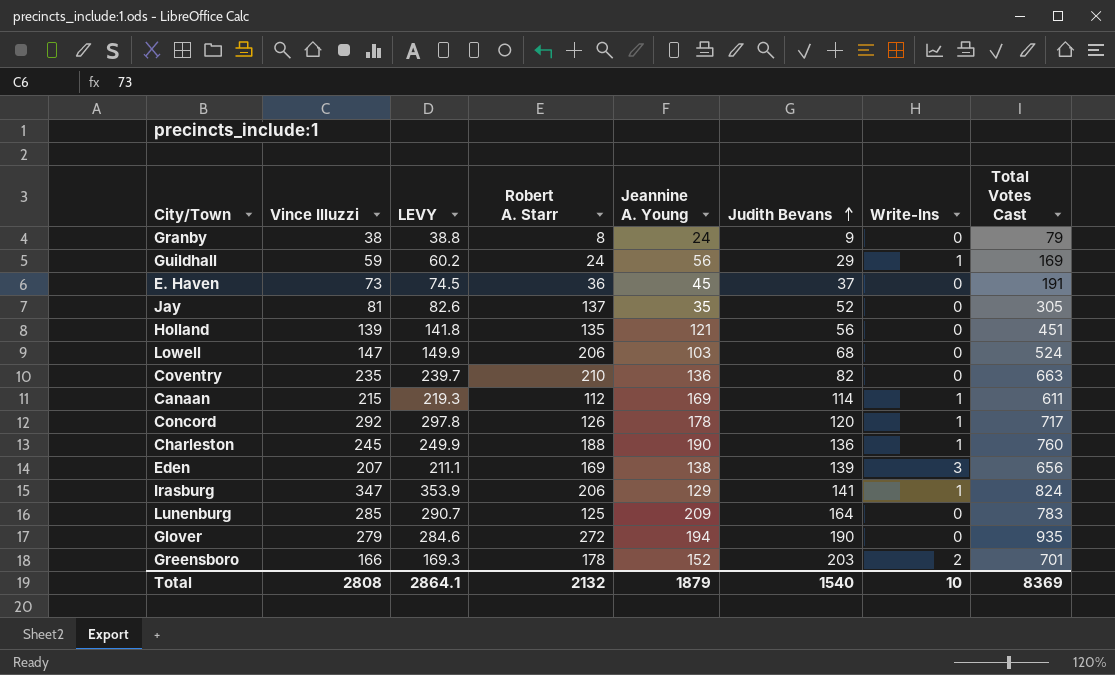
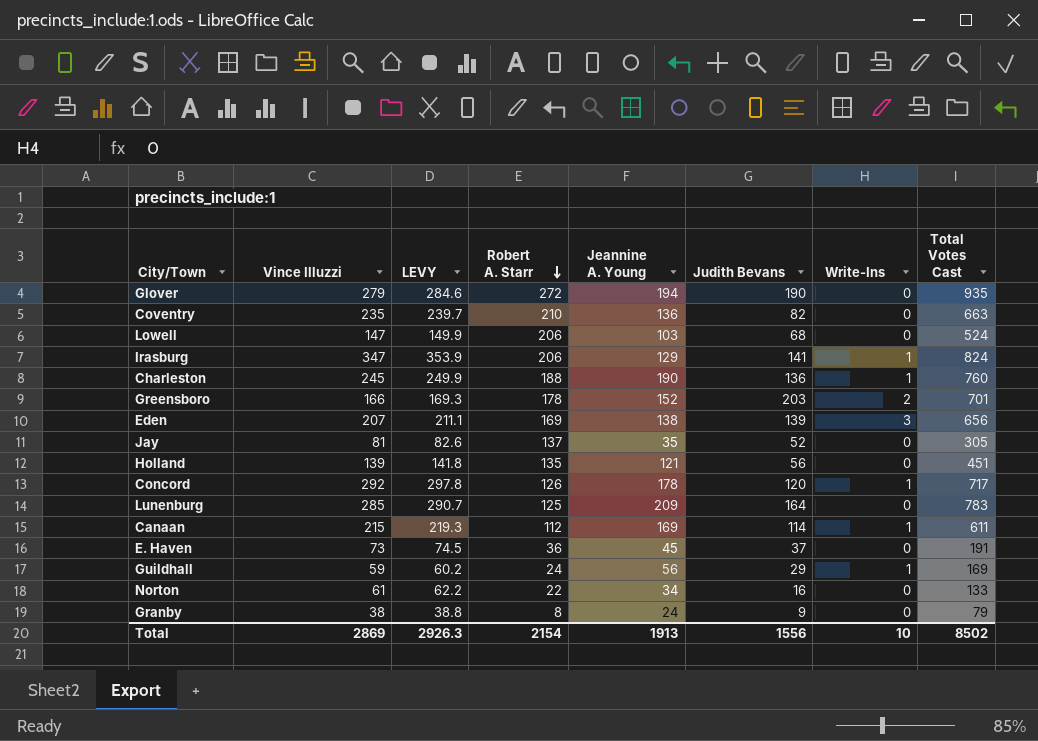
row order: Judith Bevans ascending -> Robert A. Starr descending
row Norton: none -> 61 | 62.2 | 22 | 34 | 16 | 0 | 133
Total | Vince Illuzzi: 2808 -> 2869
Total | LEVY: 2864.1 -> 2926.3
Total | Robert A. Starr: 2132 -> 2154
Total | Jeannine A. Young: 1879 -> 1913
Total | Judith Bevans: 1540 -> 1556
Total | Total Votes Cast: 8369 -> 8502

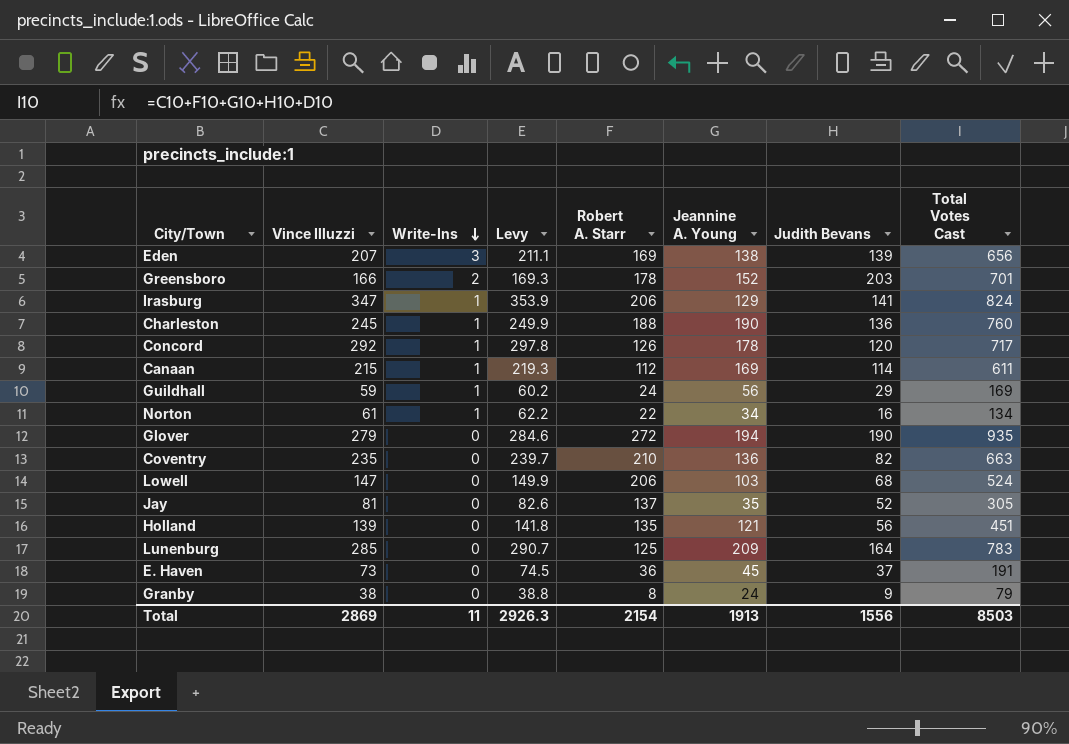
row order: Robert A. Starr descending -> Write-Ins descending
column Write-Ins | position: 7 -> 3
column name: LEVY -> Levy
Norton | Write-Ins: 0 -> 1
Norton | Total Votes Cast: 133 -> 134
Total | Write-Ins: 10 -> 11
Total | Total Votes Cast: 8502 -> 8503

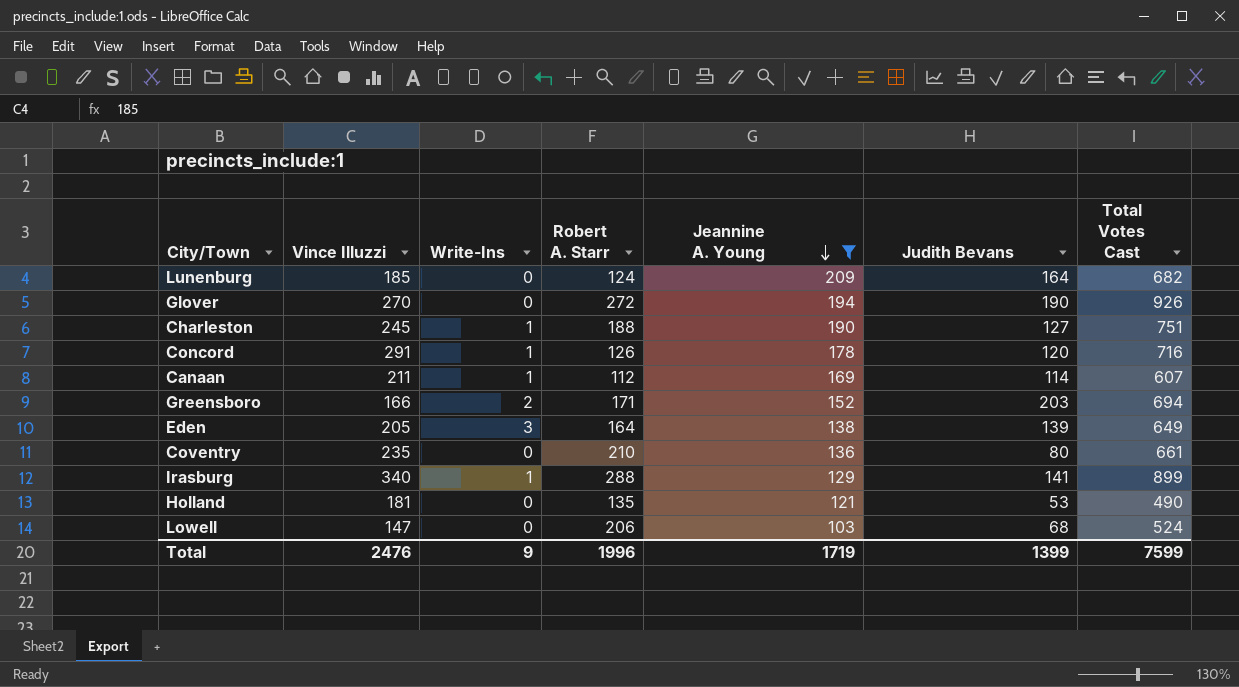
filter: none -> Jeannine A. Young >= 103
row order: Write-Ins descending -> Jeannine A. Young descending
column Levy | formula: [Vince Illuzzi] * 1.02 -> none
Lunenburg | Vince Illuzzi: 285 -> 185
Lunenburg | Robert A. Starr: 125 -> 124
Lunenburg | Total Votes Cast: 783 -> 682
Glover | Vince Illuzzi: 279 -> 270
Glover | Total Votes Cast: 935 -> 926
Charleston | Judith Bevans: 136 -> 127
Charleston | Total Votes Cast: 760 -> 751
Concord | Vince Illuzzi: 292 -> 291
Concord | Total Votes Cast: 717 -> 716
Canaan | Vince Illuzzi: 215 -> 211
Canaan | Total Votes Cast: 611 -> 607
Greensboro | Robert A. Starr: 178 -> 171
Greensboro | Total Votes Cast: 701 -> 694
Eden | Vince Illuzzi: 207 -> 205
Eden | Robert A. Starr: 169 -> 164
Eden | Total Votes Cast: 656 -> 649
Coventry | Judith Bevans: 82 -> 80
Coventry | Total Votes Cast: 663 -> 661
Irasburg | Vince Illuzzi: 347 -> 340
Irasburg | Robert A. Starr: 206 -> 288
Irasburg | Total Votes Cast: 824 -> 899
Holland | Vince Illuzzi: 139 -> 181
Holland | Judith Bevans: 56 -> 53
Holland | Total Votes Cast: 451 -> 490
Total | Vince Illuzzi: 2869 -> 2476
Total | Write-Ins: 11 -> 9
Total | Robert A. Starr: 2154 -> 1996
Total | Jeannine A. Young: 1913 -> 1719
Total | Judith Bevans: 1556 -> 1399
Total | Total Votes Cast: 8503 -> 7599

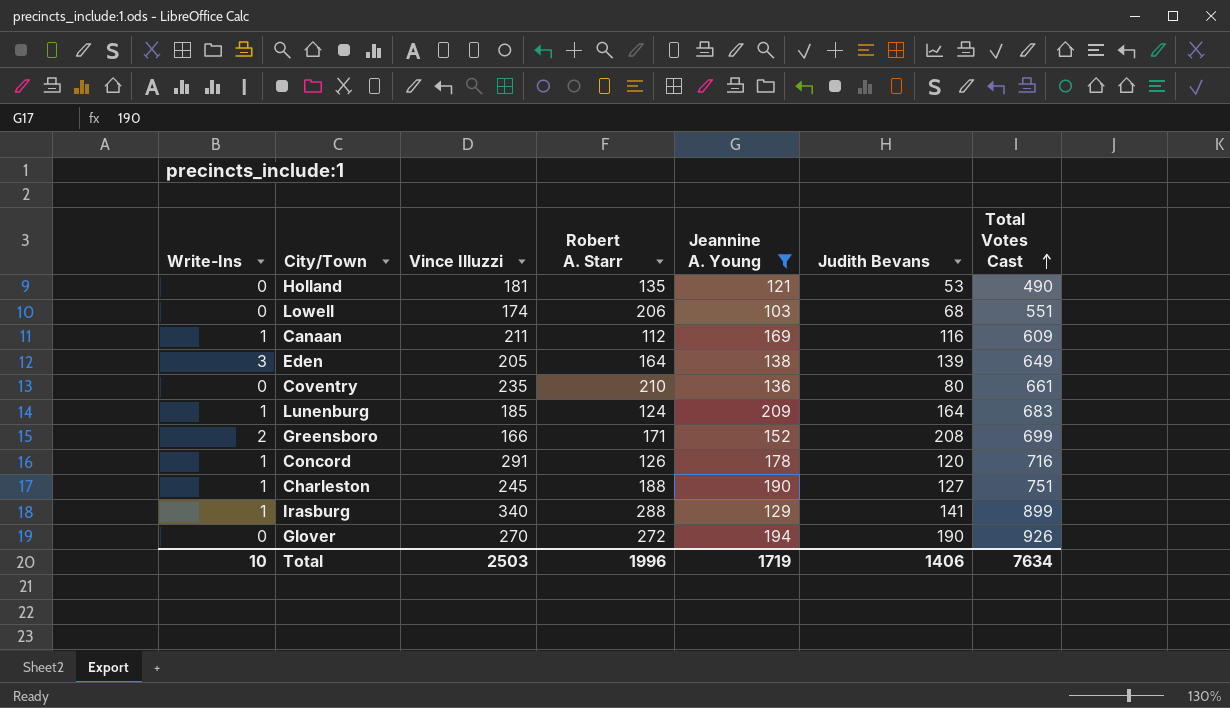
row order: Jeannine A. Young descending -> Total Votes Cast ascending
column Write-Ins | position: 3 -> 1
Lowell | Vince Illuzzi: 147 -> 174
Lowell | Total Votes Cast: 524 -> 551
Canaan | Judith Bevans: 114 -> 116
Canaan | Total Votes Cast: 607 -> 609
Lunenburg | Write-Ins: 0 -> 1
Lunenburg | Total Votes Cast: 682 -> 683
Greensboro | Judith Bevans: 203 -> 208
Greensboro | Total Votes Cast: 694 -> 699
Total | Write-Ins: 9 -> 10
Total | Vince Illuzzi: 2476 -> 2503
Total | Judith Bevans: 1399 -> 1406
Total | Total Votes Cast: 7599 -> 7634

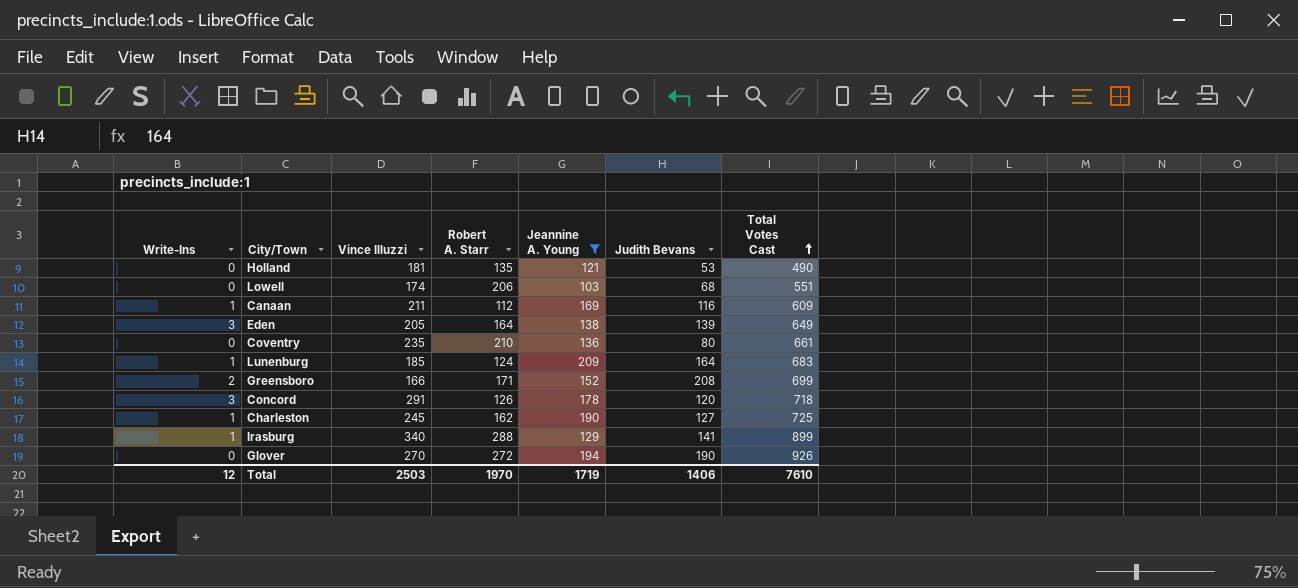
Concord | Write-Ins: 1 -> 3
Concord | Total Votes Cast: 716 -> 718
Charleston | Robert A. Starr: 188 -> 162
Charleston | Total Votes Cast: 751 -> 725
Total | Write-Ins: 10 -> 12
Total | Robert A. Starr: 1996 -> 1970
Total | Total Votes Cast: 7634 -> 7610

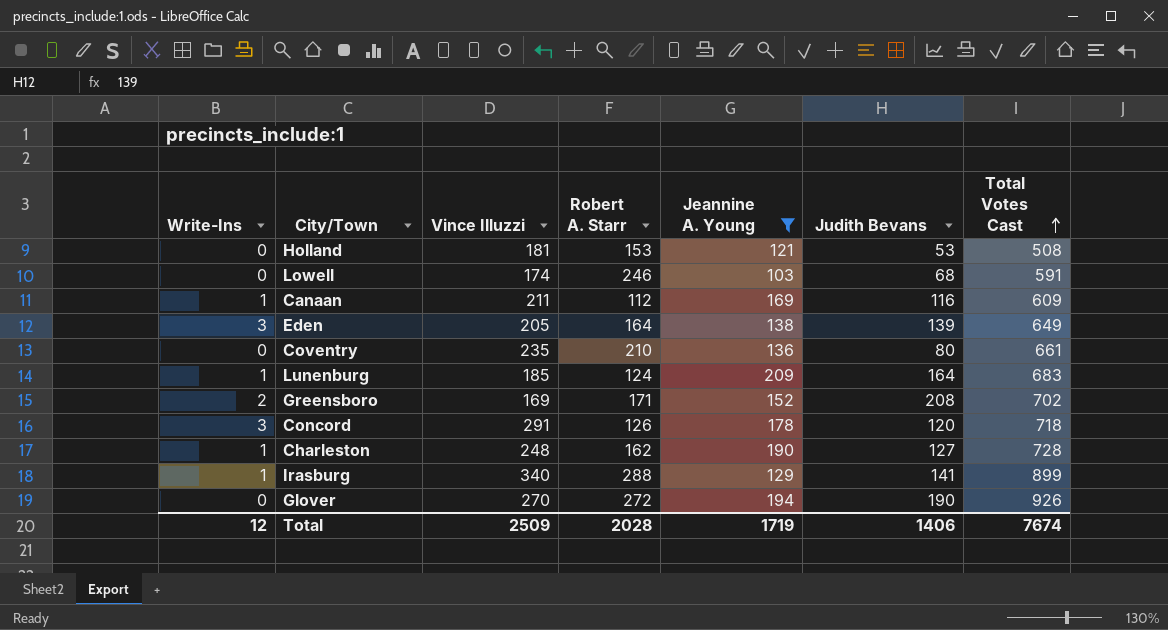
Holland | Robert A. Starr: 135 -> 153
Holland | Total Votes Cast: 490 -> 508
Lowell | Robert A. Starr: 206 -> 246
Lowell | Total Votes Cast: 551 -> 591
Greensboro | Vince Illuzzi: 166 -> 169
Greensboro | Total Votes Cast: 699 -> 702
Charleston | Vince Illuzzi: 245 -> 248
Charleston | Total Votes Cast: 725 -> 728
Total | Vince Illuzzi: 2503 -> 2509
Total | Robert A. Starr: 1970 -> 2028
Total | Total Votes Cast: 7610 -> 7674

